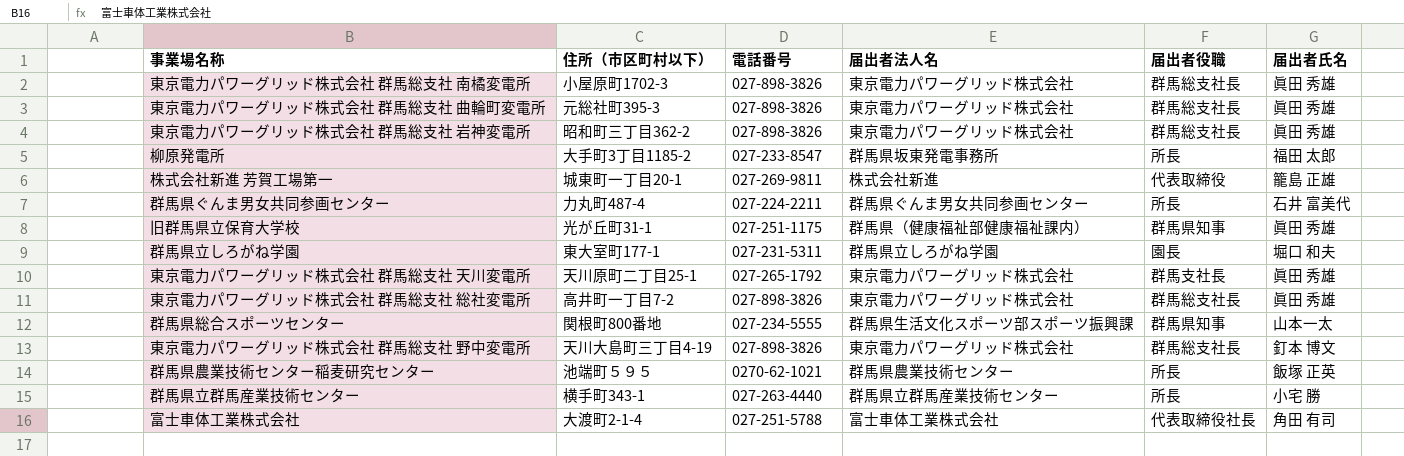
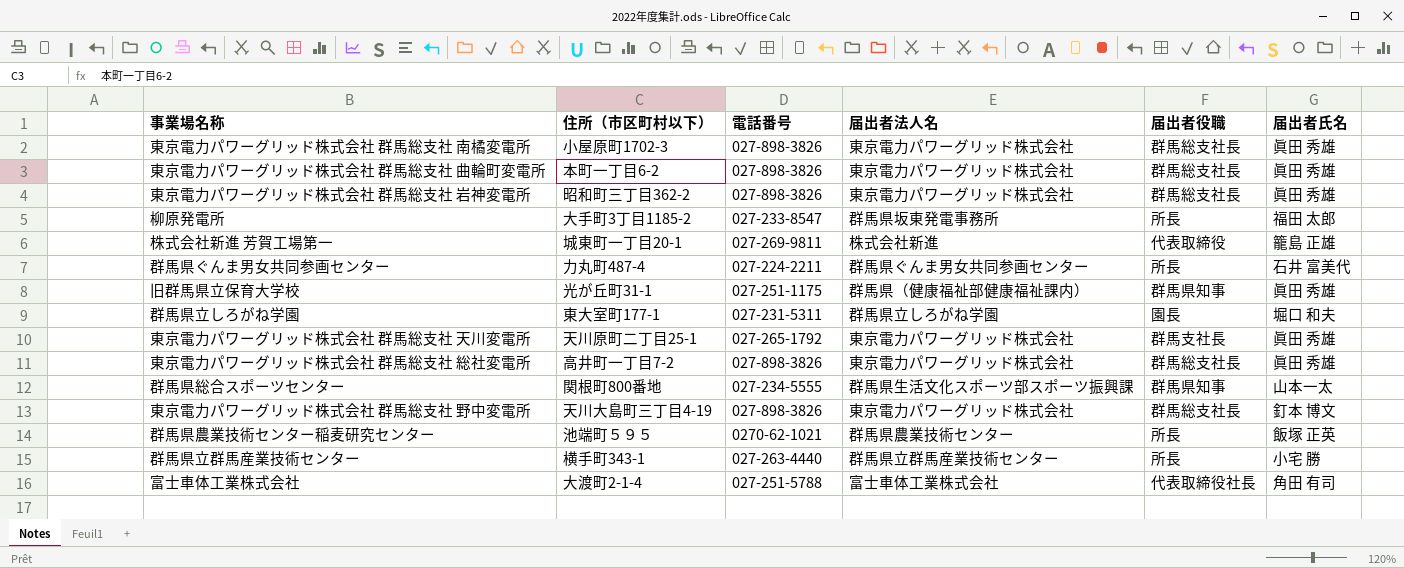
東京電力パワーグリッド株式会社 群馬総支社 曲輪町変電所 | 住所（市区町村以下）: 元総社町395-3 -> 本町一丁目6-2

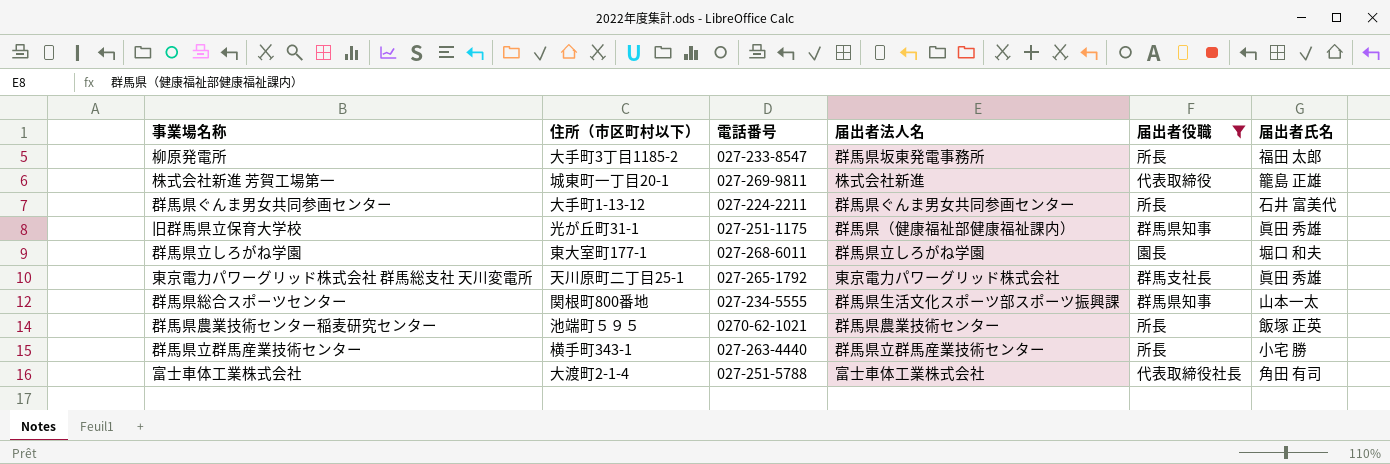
filter: none -> 届出者役職 != 群馬総支社長
群馬県ぐんま男女共同参画センター | 住所（市区町村以下）: 力丸町487-4 -> 大手町1-13-12
群馬県立しろがね学園 | 電話番号: 027-231-5311 -> 027-268-6011

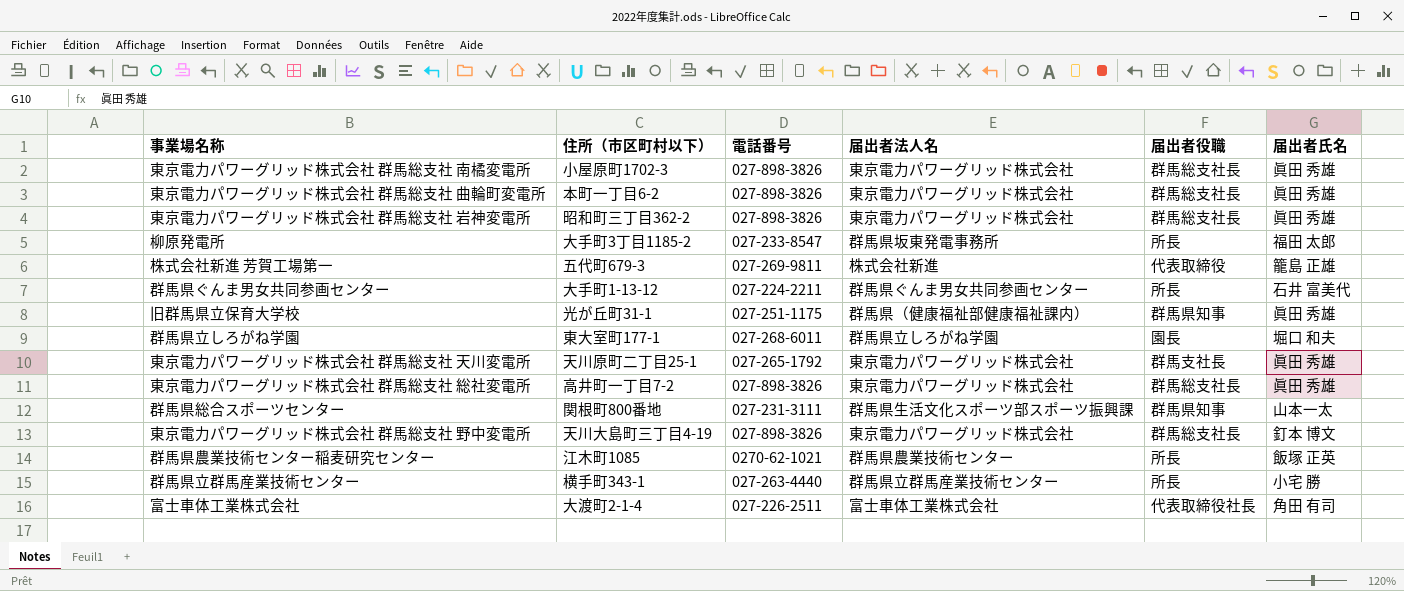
filter: 届出者役職 != 群馬総支社長 -> none
株式会社新進 芳賀工場第一 | 住所（市区町村以下）: 城東町一丁目20-1 -> 五代町679-3
群馬県総合スポーツセンター | 電話番号: 027-234-5555 -> 027-231-3111
群馬県農業技術センター稲麦研究センター | 住所（市区町村以下）: 池端町５９５ -> 江木町1085
富士車体工業株式会社 | 電話番号: 027-251-5788 -> 027-226-2511

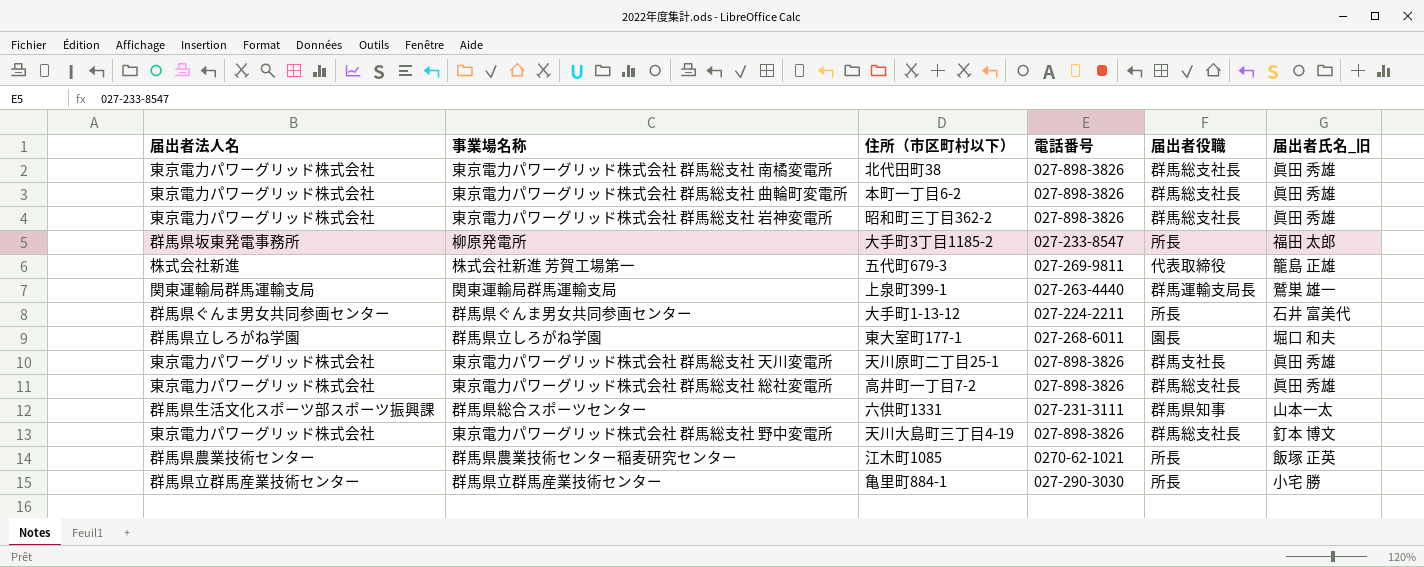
column 届出者法人名 | position: 4 -> 1
column name: 届出者氏名 -> 届出者氏名_旧
row 旧群馬県立保育大学校: 光が丘町31-1 | 027-251-1175 | 群馬県（健康福祉部健康福祉課内） | 群馬県知事 | 眞田 秀雄 -> none
row 富士車体工業株式会社: 大渡町2-1-4 | 027-226-2511 | 富士車体工業株式会社 | 代表取締役社長 | 角田 有司 -> none
東京電力パワーグリッド株式会社 群馬総支社 南橘変電所 | 住所（市区町村以下）: 小屋原町1702-3 -> 北代田町38
row 関東運輸局群馬運輸支局: none -> 関東運輸局群馬運輸支局 | 上泉町399-1 | 027-263-4440 | 群馬運輸支局長 | 鷲巣 雄一
東京電力パワーグリッド株式会社 群馬総支社 天川変電所 | 電話番号: 027-265-1792 -> 027-898-3826
群馬県総合スポーツセンター | 住所（市区町村以下）: 関根町800番地 -> 六供町1331
群馬県立群馬産業技術センター | 住所（市区町村以下）: 横手町343-1 -> 亀里町884-1
群馬県立群馬産業技術センター | 電話番号: 027-263-4440 -> 027-290-3030

